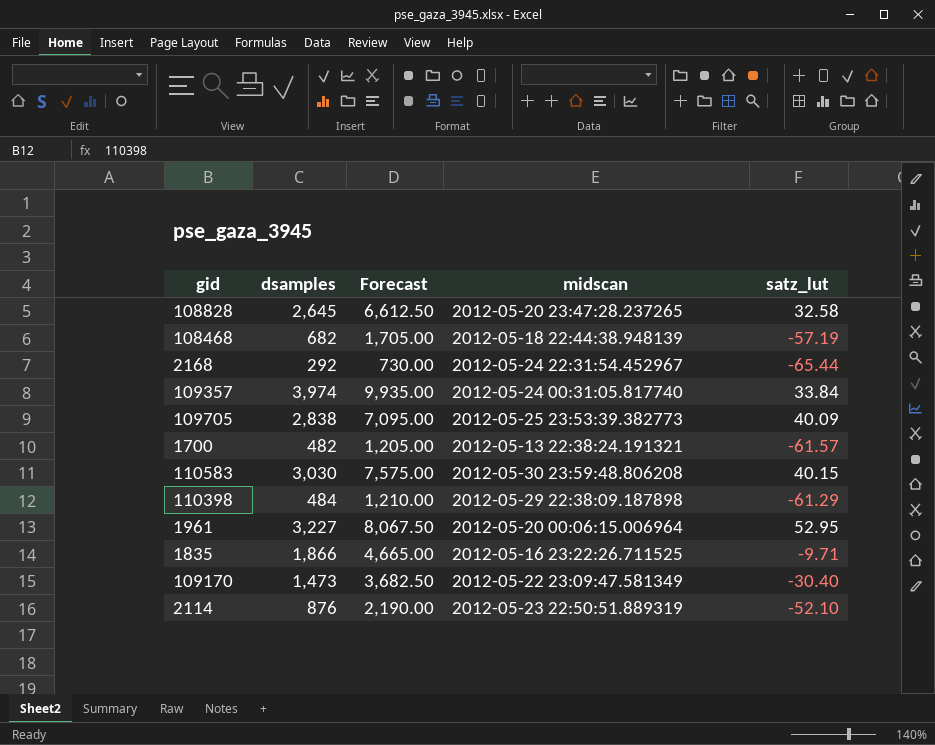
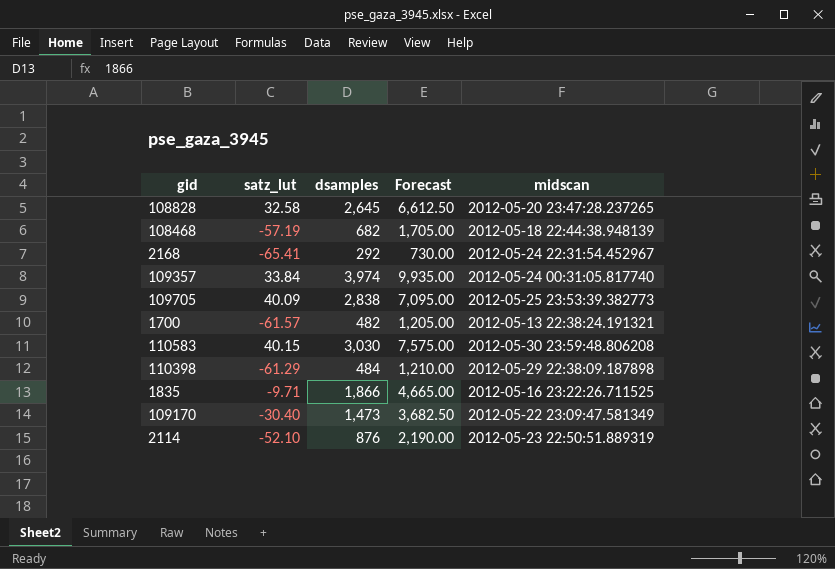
column satz_lut | position: 5 -> 2
row 1961: 3,227 | 8,067.50 | 2012-05-20 00:06:15.006964 | 52.95 -> none
2168 | satz_lut: -65.44 -> -65.41

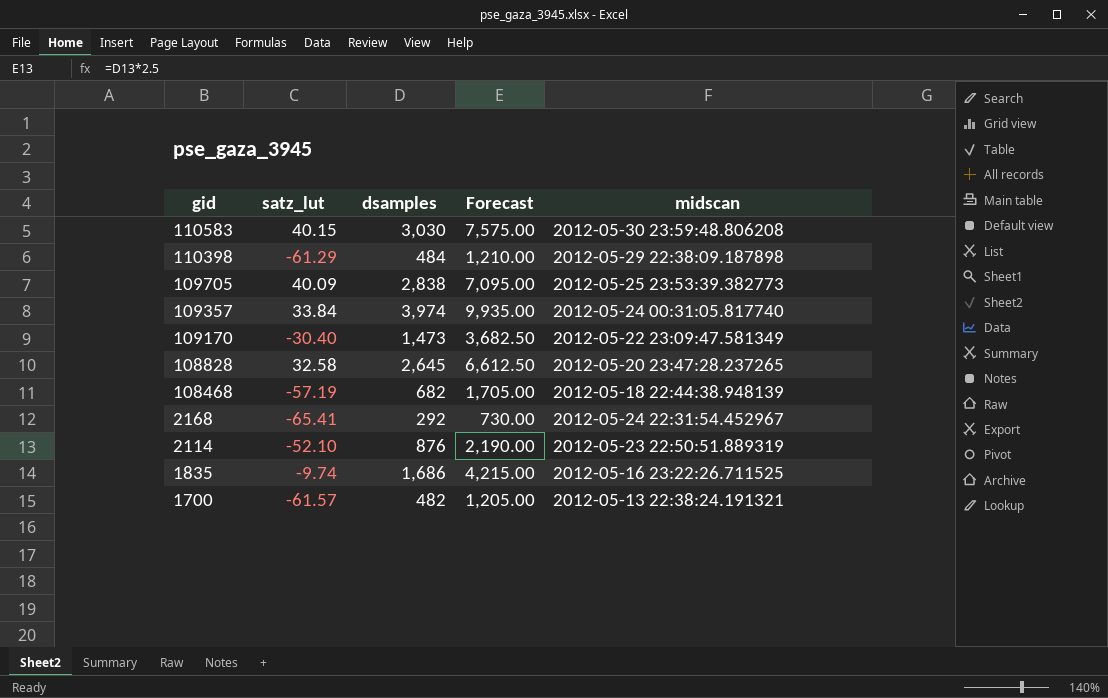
row order: none -> gid descending
1835 | satz_lut: -9.71 -> -9.74
1835 | dsamples: 1,866 -> 1,686
1835 | Forecast: 4,665.00 -> 4,215.00

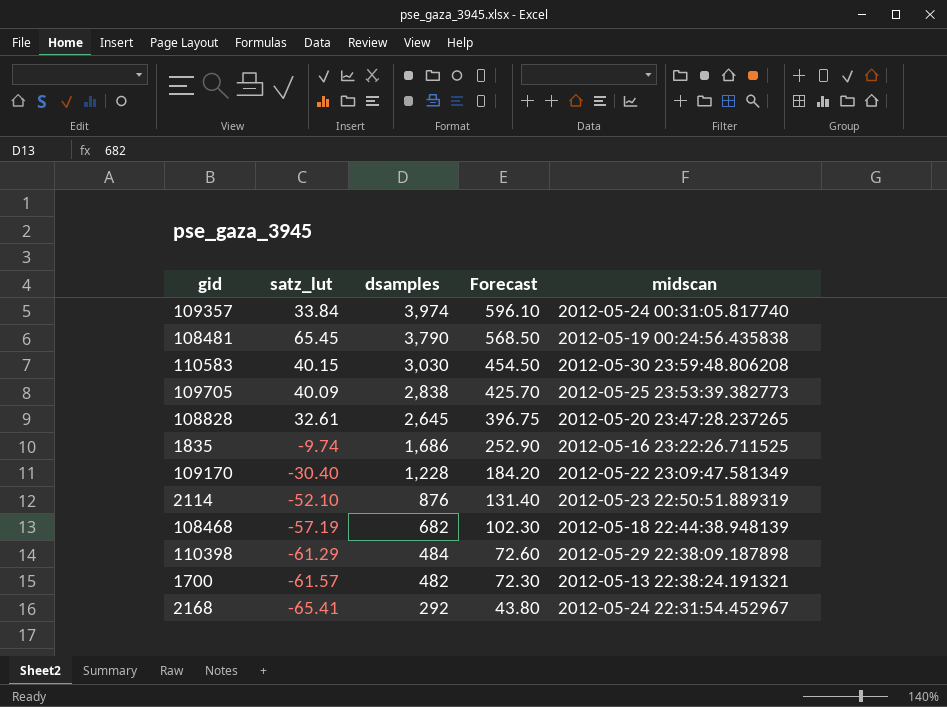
row order: gid descending -> dsamples descending
column Forecast | formula: [dsamples] * 2.5 -> [dsamples] * 0.15
row 108481: none -> 65.45 | 3,790 | 568.50 | 2012-05-19 00:24:56.435838
108828 | satz_lut: 32.58 -> 32.61
109170 | dsamples: 1,473 -> 1,228

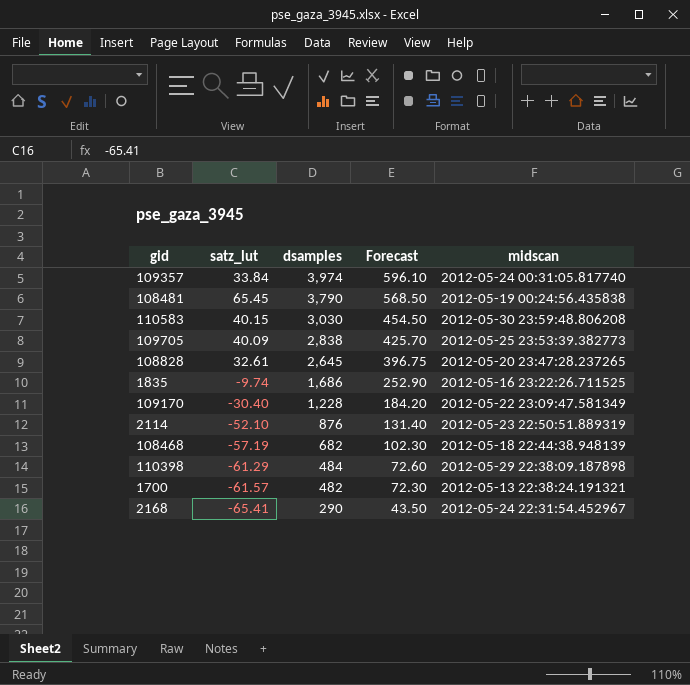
2168 | dsamples: 292 -> 290
2168 | Forecast: 43.80 -> 43.50

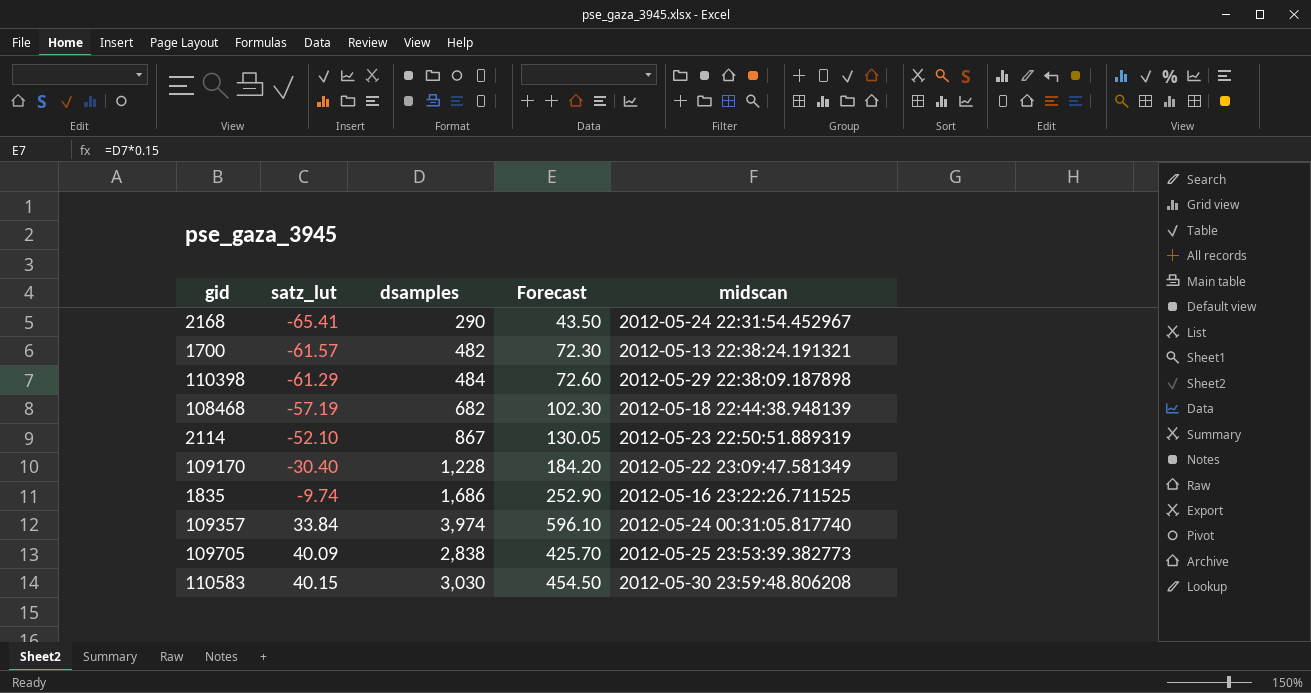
row order: dsamples descending -> satz_lut ascending
row 108481: 65.45 | 3,790 | 568.50 | 2012-05-19 00:24:56.435838 -> none
row 108828: 32.61 | 2,645 | 396.75 | 2012-05-20 23:47:28.237265 -> none
2114 | dsamples: 876 -> 867
2114 | Forecast: 131.40 -> 130.05

